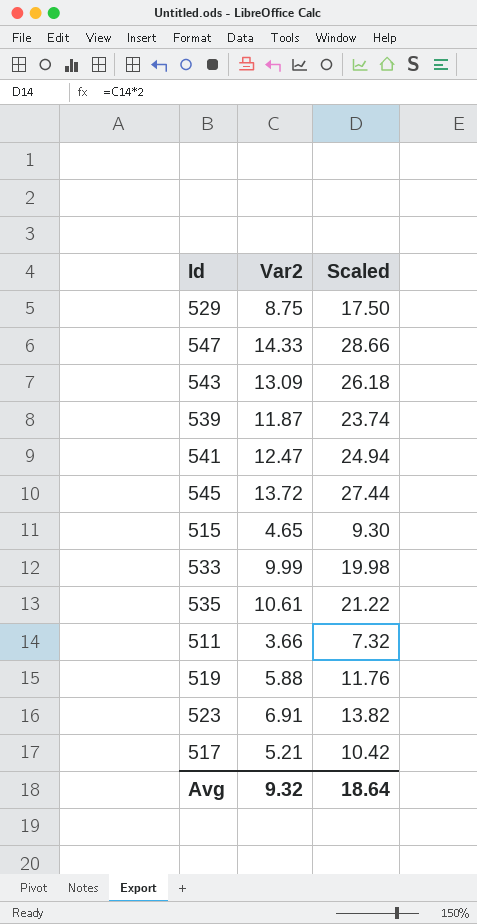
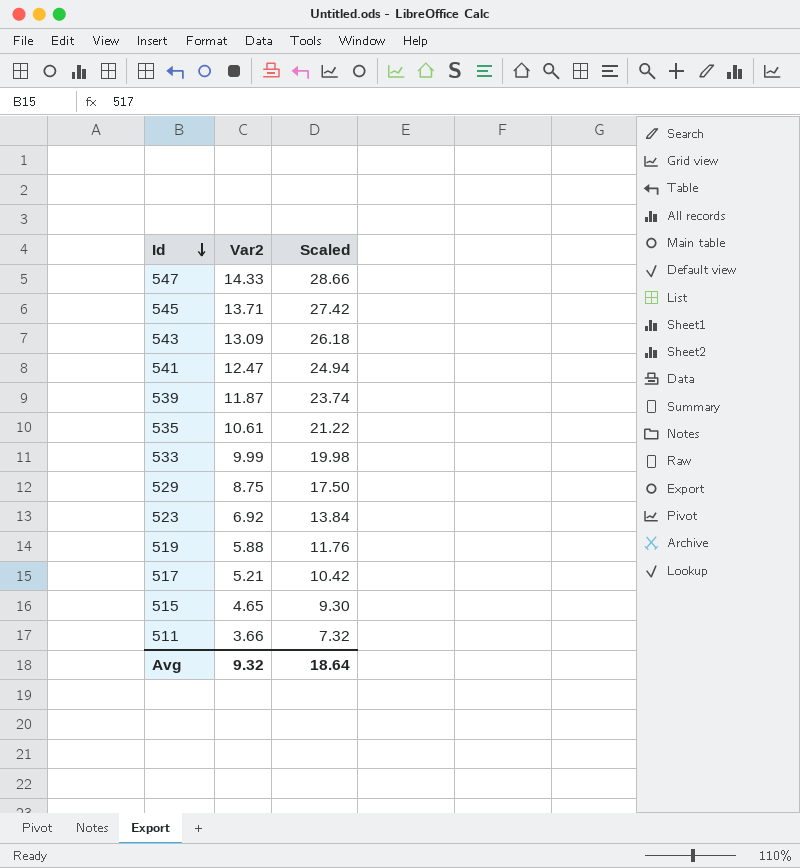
row order: none -> Id descending
545 | Var2: 13.72 -> 13.71
545 | Scaled: 27.44 -> 27.42
523 | Var2: 6.91 -> 6.92
523 | Scaled: 13.82 -> 13.84

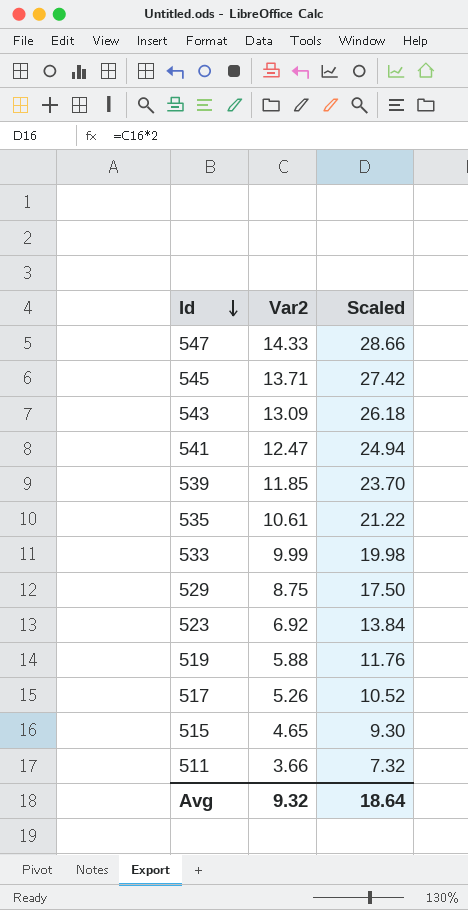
539 | Var2: 11.87 -> 11.85
539 | Scaled: 23.74 -> 23.70
517 | Var2: 5.21 -> 5.26
517 | Scaled: 10.42 -> 10.52

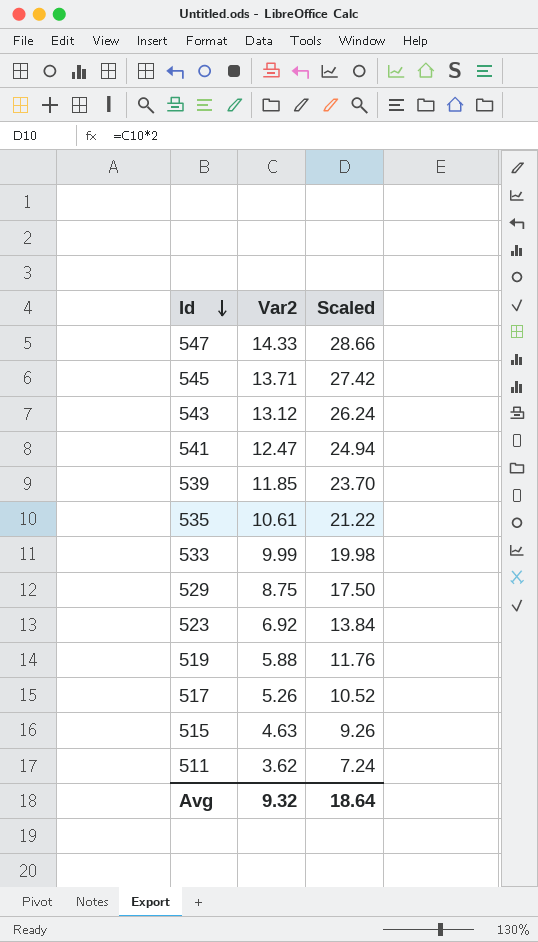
543 | Var2: 13.09 -> 13.12
543 | Scaled: 26.18 -> 26.24
515 | Var2: 4.65 -> 4.63
515 | Scaled: 9.30 -> 9.26
511 | Var2: 3.66 -> 3.62
511 | Scaled: 7.32 -> 7.24

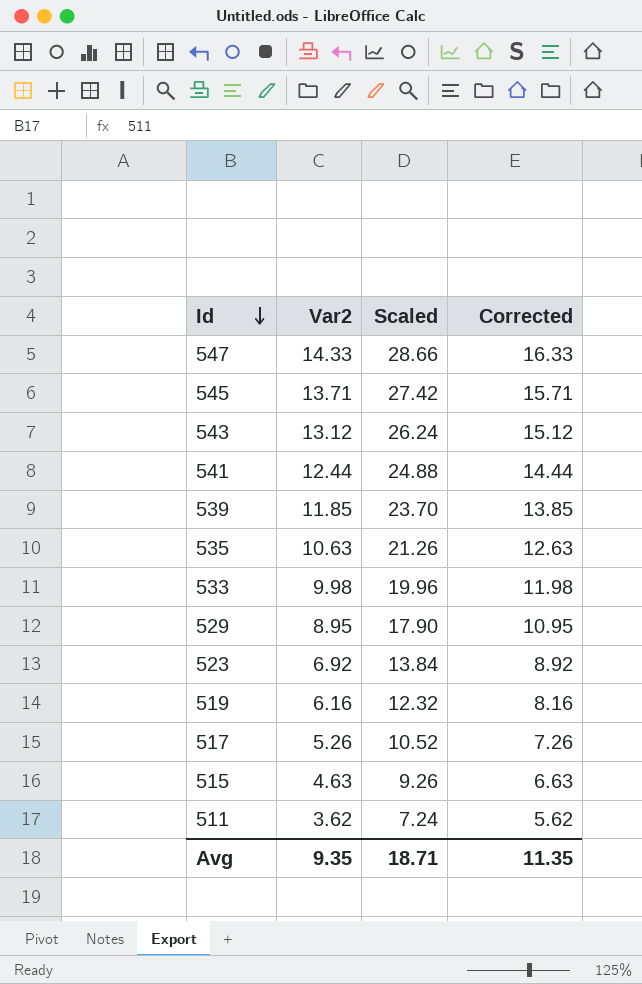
column Corrected | formula: none -> [Var2] + 2
541 | Var2: 12.47 -> 12.44
541 | Scaled: 24.94 -> 24.88
535 | Var2: 10.61 -> 10.63
535 | Scaled: 21.22 -> 21.26
533 | Var2: 9.99 -> 9.98
533 | Scaled: 19.98 -> 19.96
529 | Var2: 8.75 -> 8.95
529 | Scaled: 17.50 -> 17.90
519 | Var2: 5.88 -> 6.16
519 | Scaled: 11.76 -> 12.32
Avg | Var2: 9.32 -> 9.35
Avg | Scaled: 18.64 -> 18.71

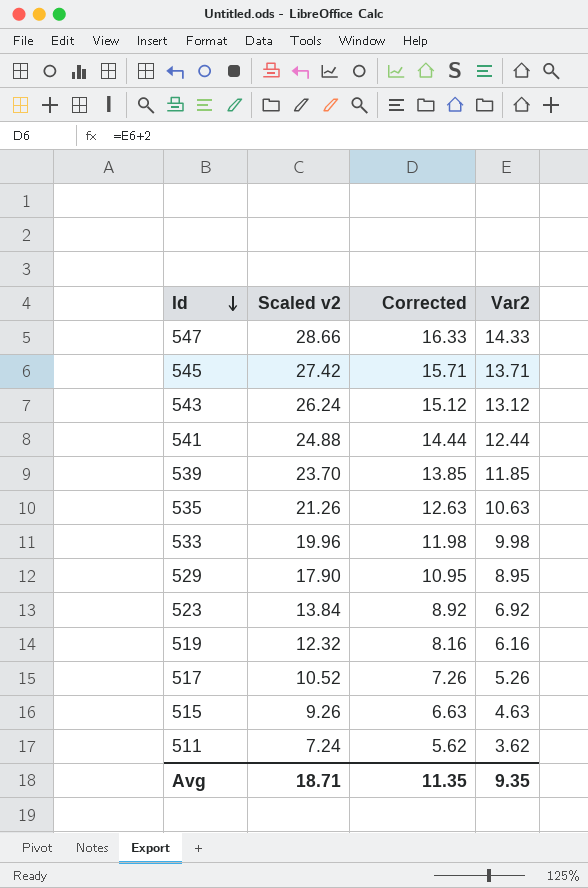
column name: Scaled -> Scaled v2
column Var2 | position: 2 -> 4

